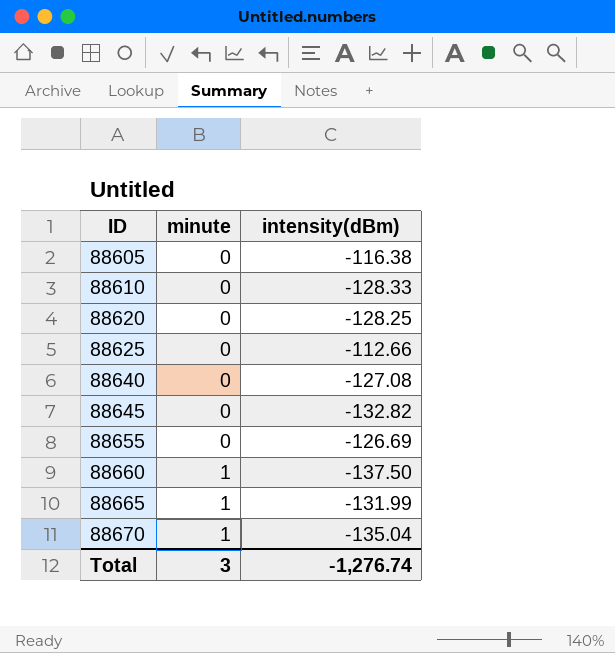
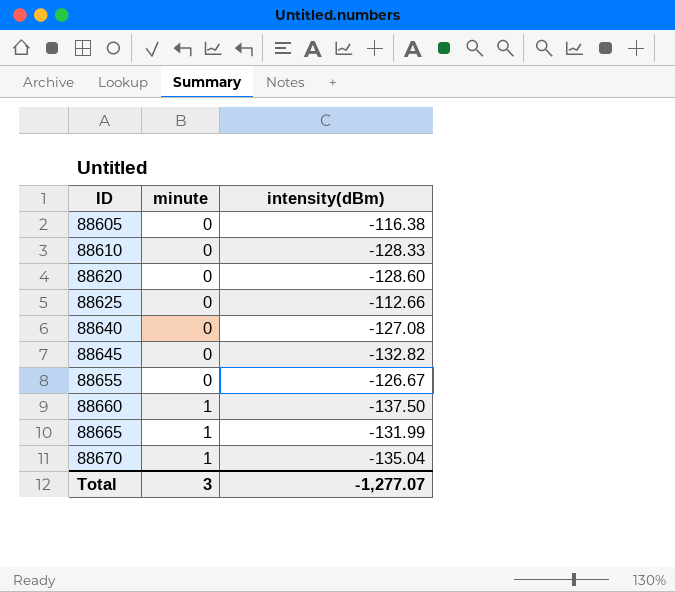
88620 | intensity(dBm): -128.25 -> -128.60
88655 | intensity(dBm): -126.69 -> -126.67
Total | intensity(dBm): -1,276.74 -> -1,277.07

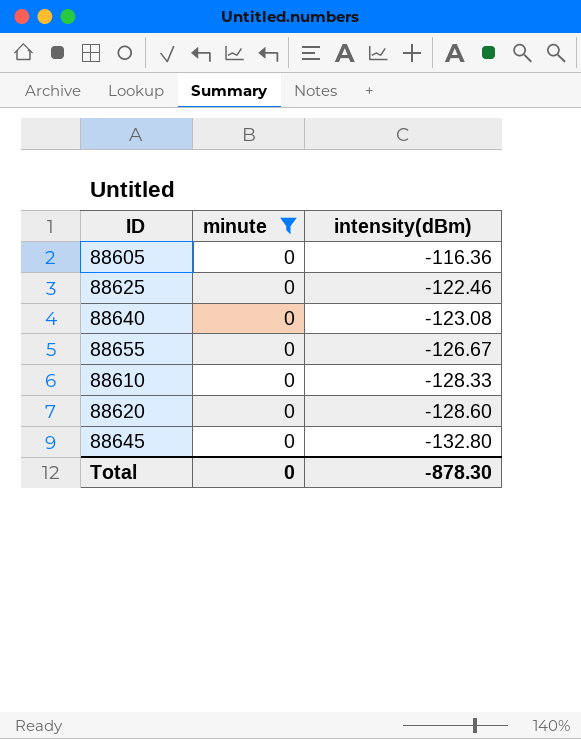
filter: none -> minute = 0
row order: ID ascending -> intensity(dBm) descending
88605 | intensity(dBm): -116.38 -> -116.36
88625 | intensity(dBm): -112.66 -> -122.46
88640 | intensity(dBm): -127.08 -> -123.08
88645 | intensity(dBm): -132.82 -> -132.80
Total | minute: 3 -> 0
Total | intensity(dBm): -1,277.07 -> -878.30

